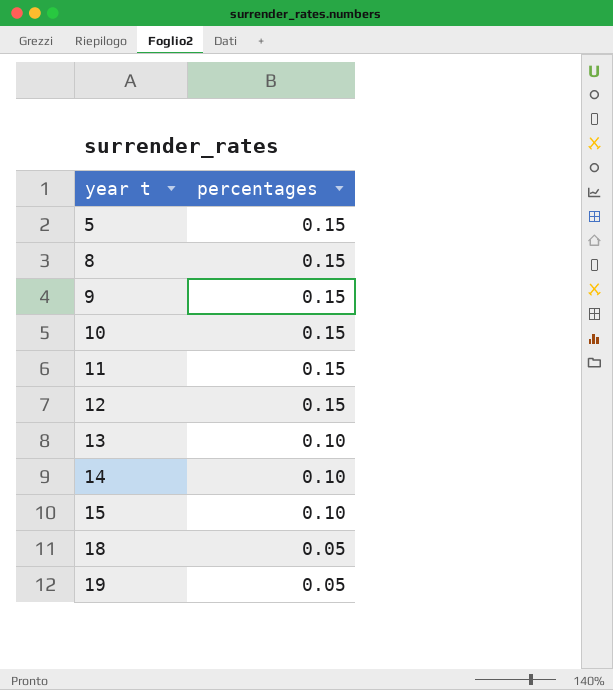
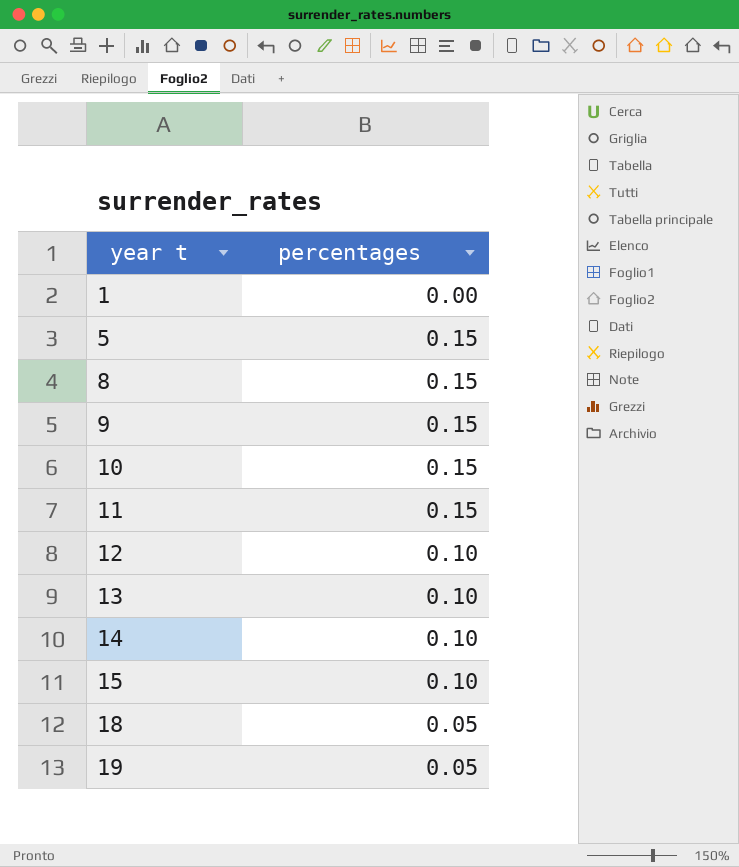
row 1: none -> 0.00
12 | percentages: 0.15 -> 0.10

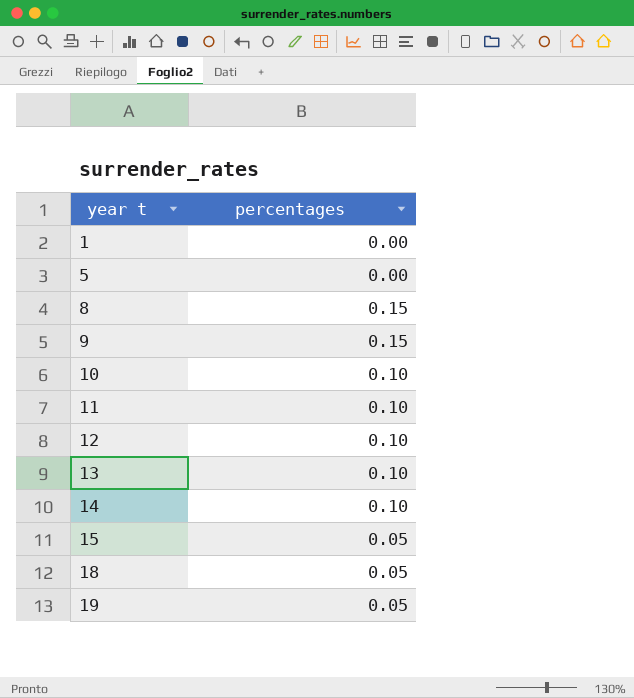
5 | percentages: 0.15 -> 0.00
10 | percentages: 0.15 -> 0.10
11 | percentages: 0.15 -> 0.10
15 | percentages: 0.10 -> 0.05

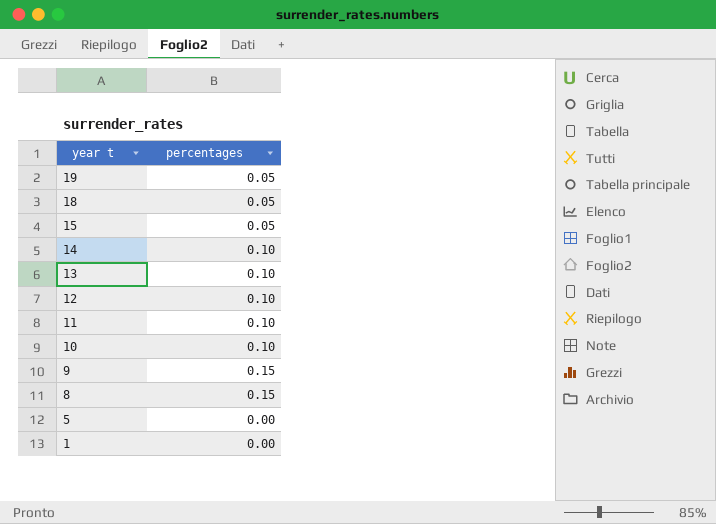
row order: year t ascending -> year t descending

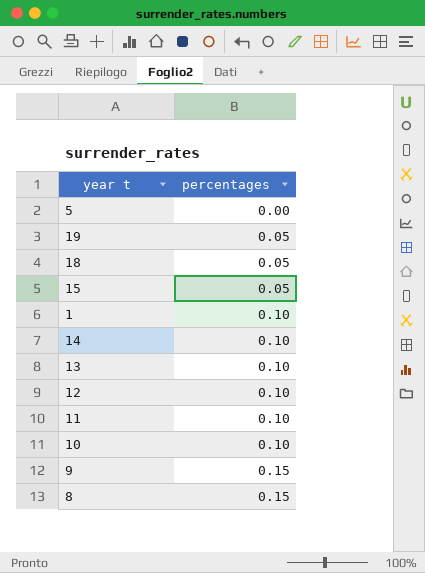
row order: year t descending -> percentages ascending
1 | percentages: 0.00 -> 0.10

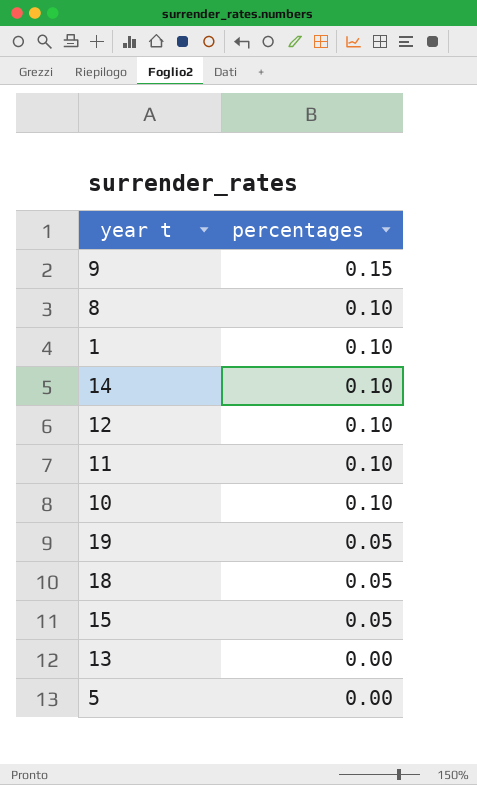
row order: percentages ascending -> percentages descending
8 | percentages: 0.15 -> 0.10
13 | percentages: 0.10 -> 0.00

